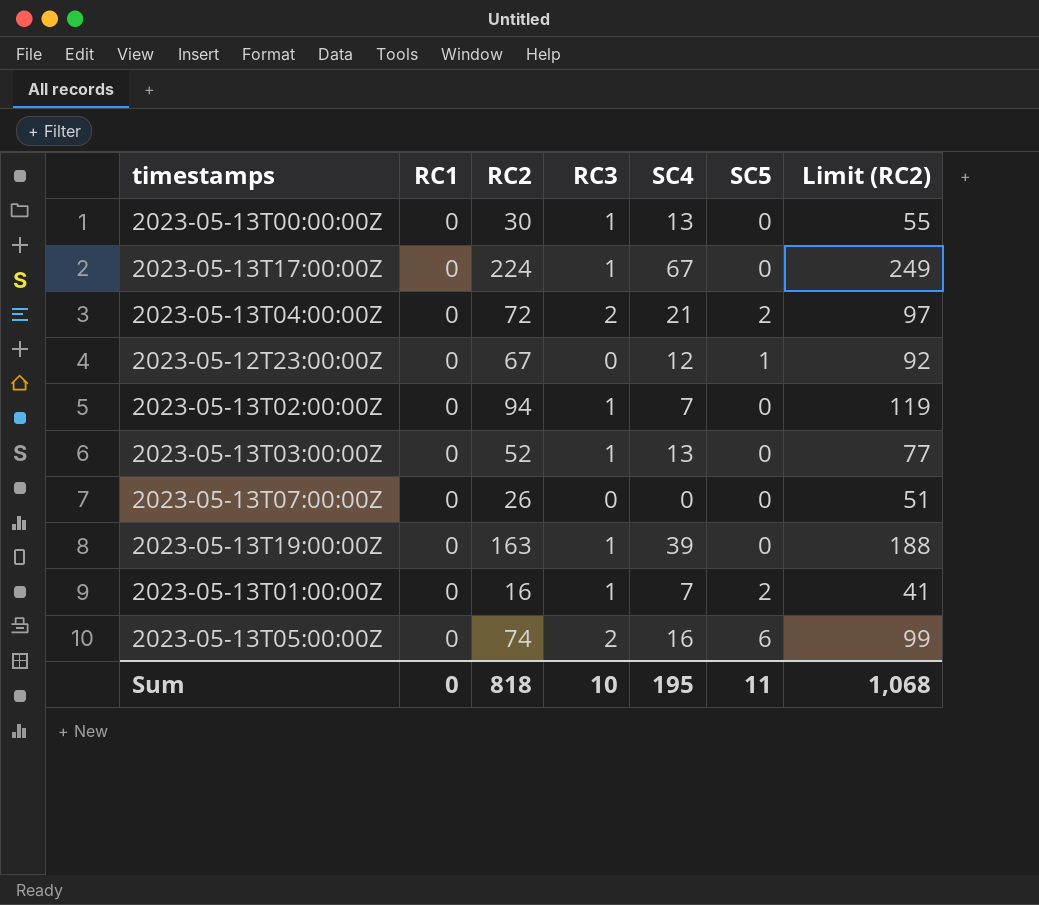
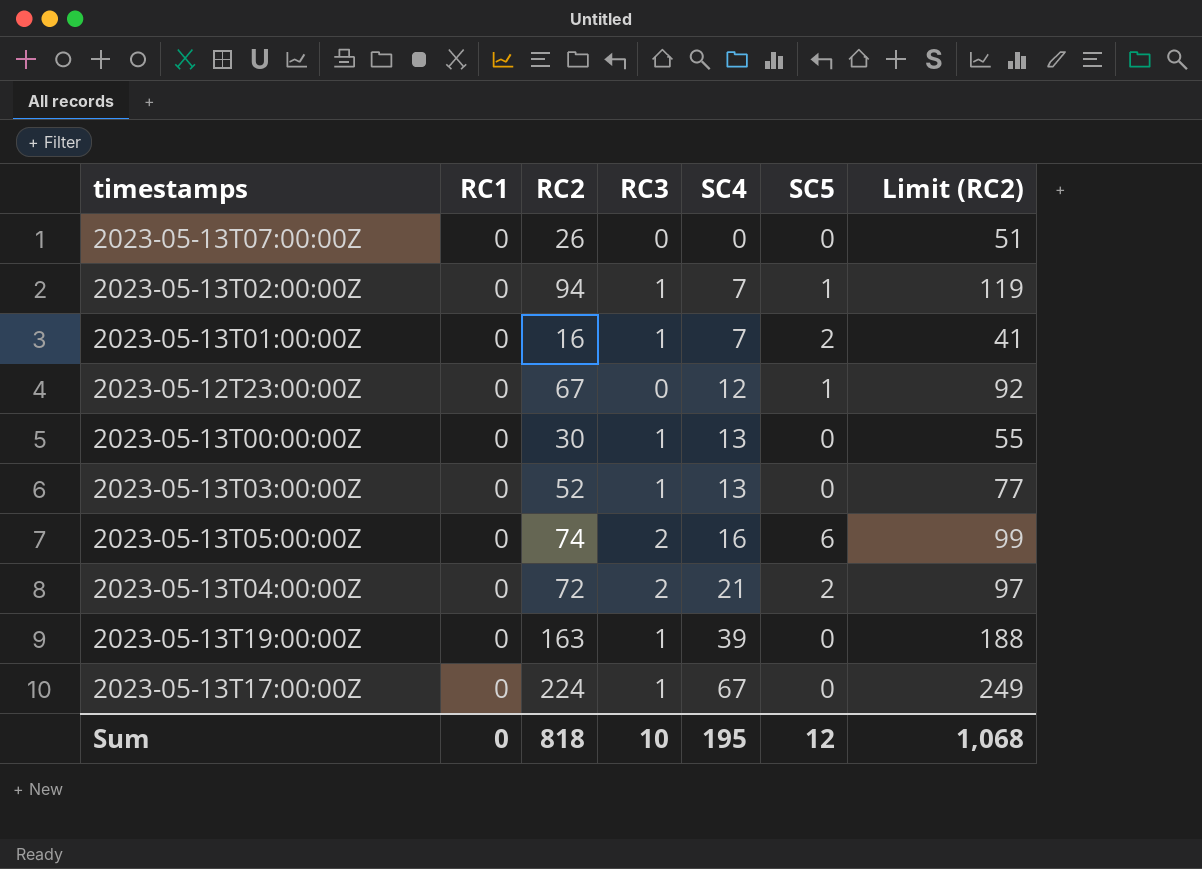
row order: none -> SC4 ascending
2023-05-13T02:00:00Z | SC5: 0 -> 1
Sum | SC5: 11 -> 12

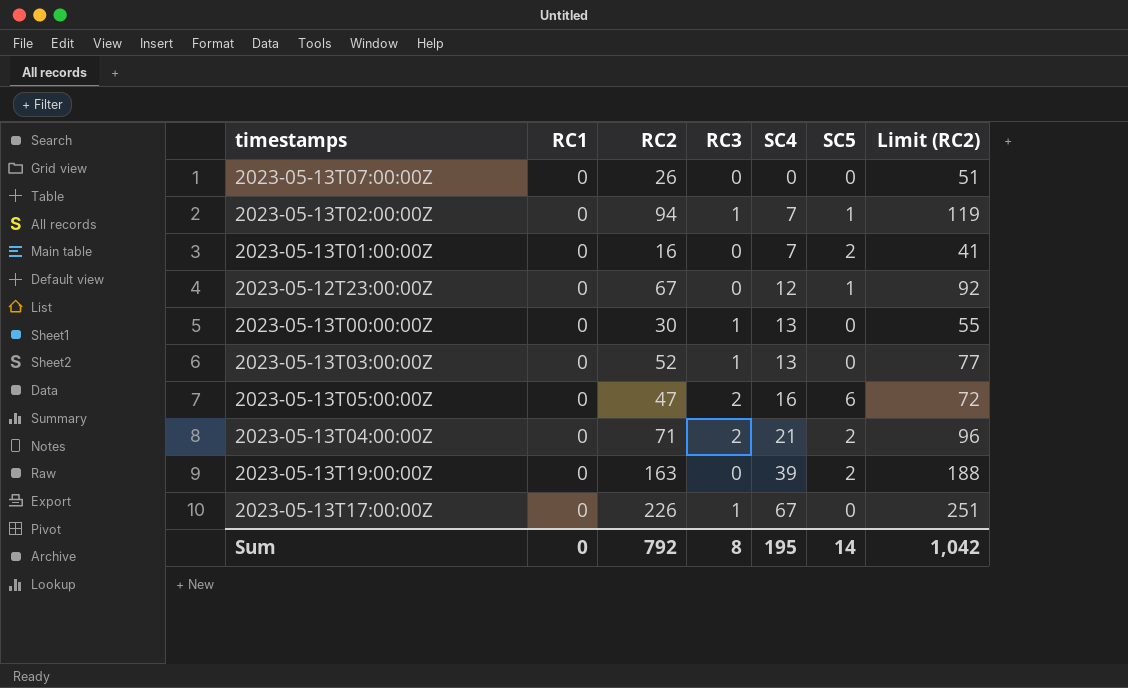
2023-05-13T01:00:00Z | RC3: 1 -> 0
2023-05-13T05:00:00Z | RC2: 74 -> 47
2023-05-13T05:00:00Z | Limit (RC2): 99 -> 72
2023-05-13T04:00:00Z | RC2: 72 -> 71
2023-05-13T04:00:00Z | Limit (RC2): 97 -> 96
2023-05-13T19:00:00Z | RC3: 1 -> 0
2023-05-13T19:00:00Z | SC5: 0 -> 2
2023-05-13T17:00:00Z | RC2: 224 -> 226
2023-05-13T17:00:00Z | Limit (RC2): 249 -> 251
Sum | RC2: 818 -> 792
Sum | RC3: 10 -> 8
Sum | SC5: 12 -> 14
Sum | Limit (RC2): 1,068 -> 1,042

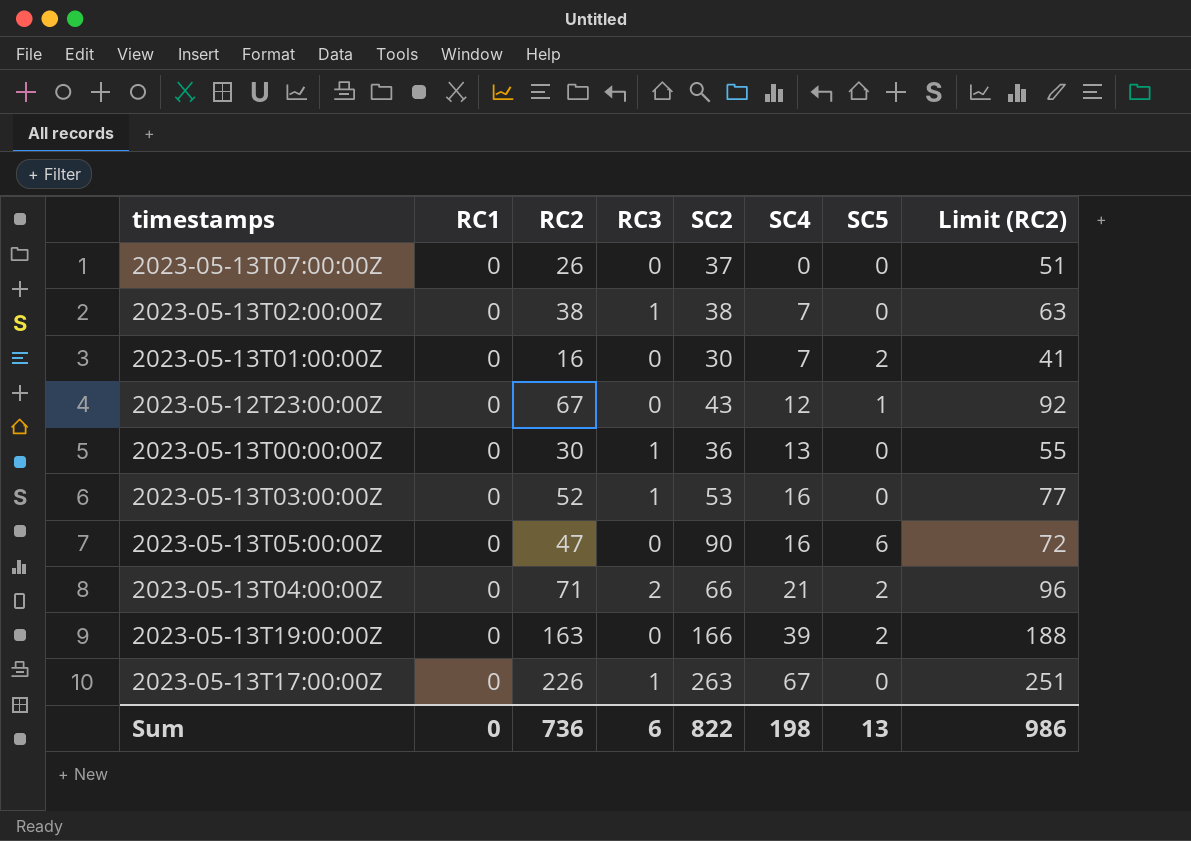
column SC2 | position: none -> 5
2023-05-13T02:00:00Z | RC2: 94 -> 38
2023-05-13T02:00:00Z | SC5: 1 -> 0
2023-05-13T02:00:00Z | Limit (RC2): 119 -> 63
2023-05-13T03:00:00Z | SC4: 13 -> 16
2023-05-13T05:00:00Z | RC3: 2 -> 0
Sum | RC2: 792 -> 736
Sum | RC3: 8 -> 6
Sum | SC4: 195 -> 198
Sum | SC5: 14 -> 13
Sum | Limit (RC2): 1,042 -> 986

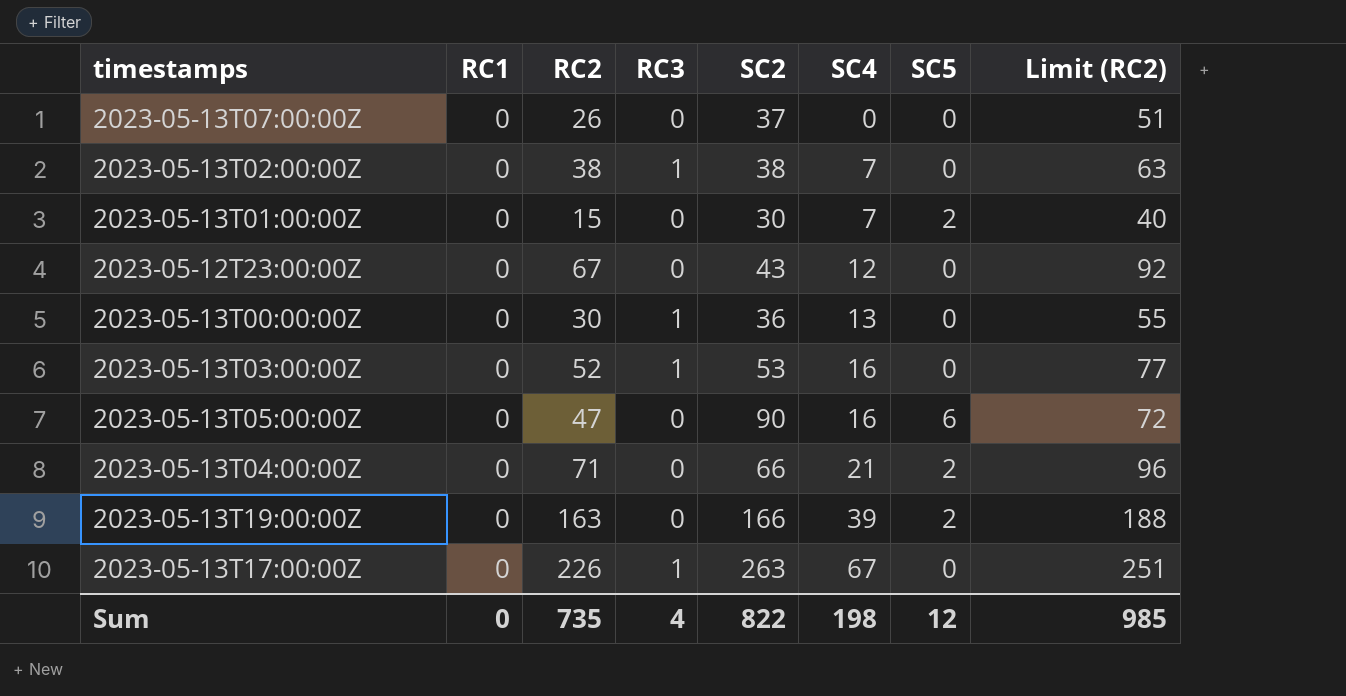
2023-05-13T01:00:00Z | RC2: 16 -> 15
2023-05-13T01:00:00Z | Limit (RC2): 41 -> 40
2023-05-12T23:00:00Z | SC5: 1 -> 0
2023-05-13T04:00:00Z | RC3: 2 -> 0
Sum | RC2: 736 -> 735
Sum | RC3: 6 -> 4
Sum | SC5: 13 -> 12
Sum | Limit (RC2): 986 -> 985

